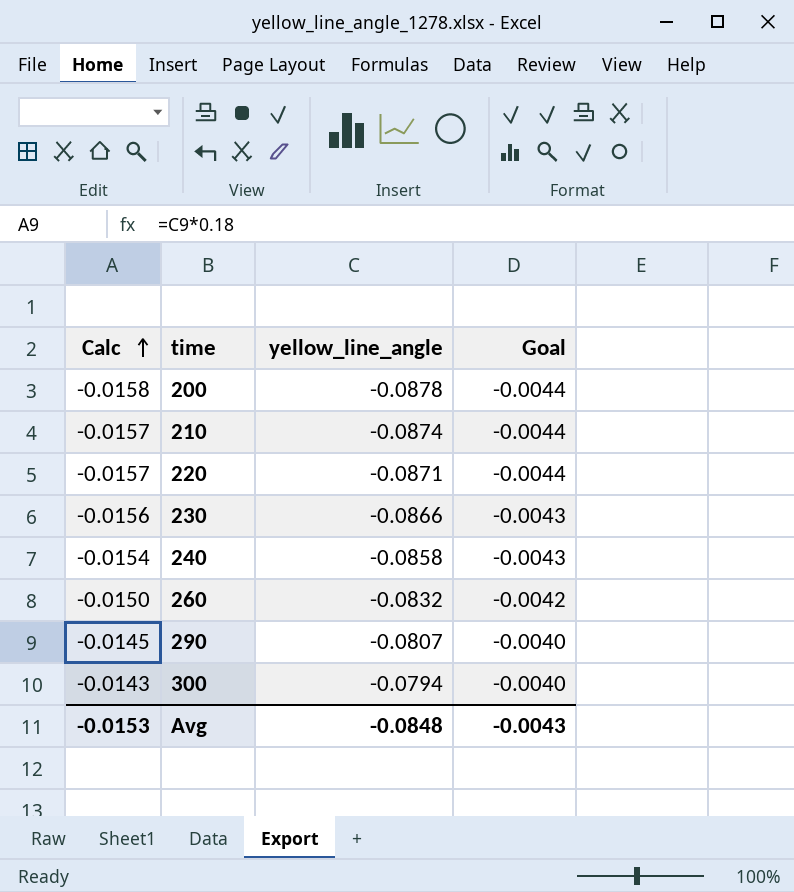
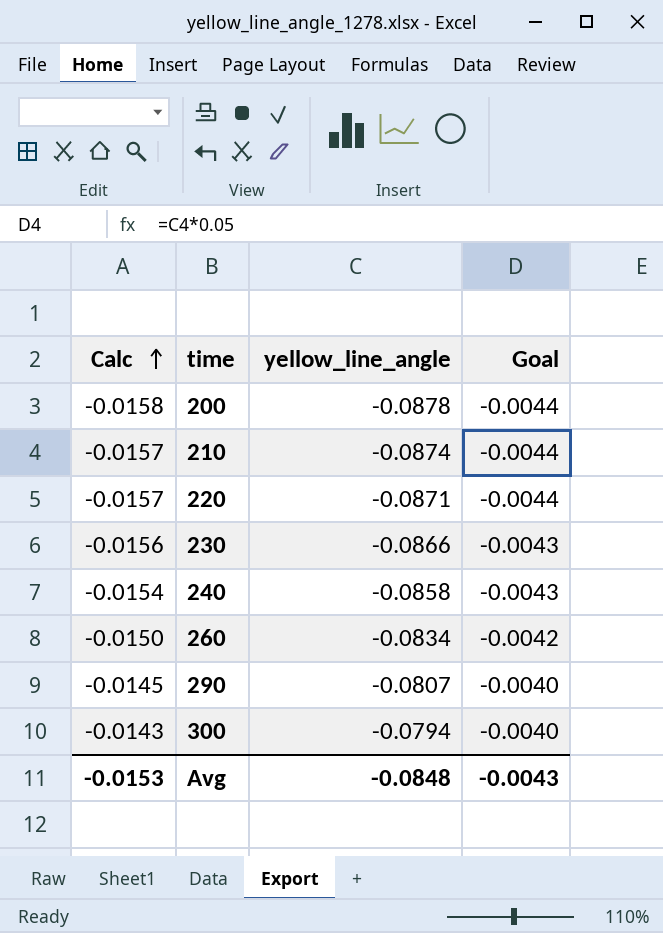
260 | yellow_line_angle: -0.0832 -> -0.0834

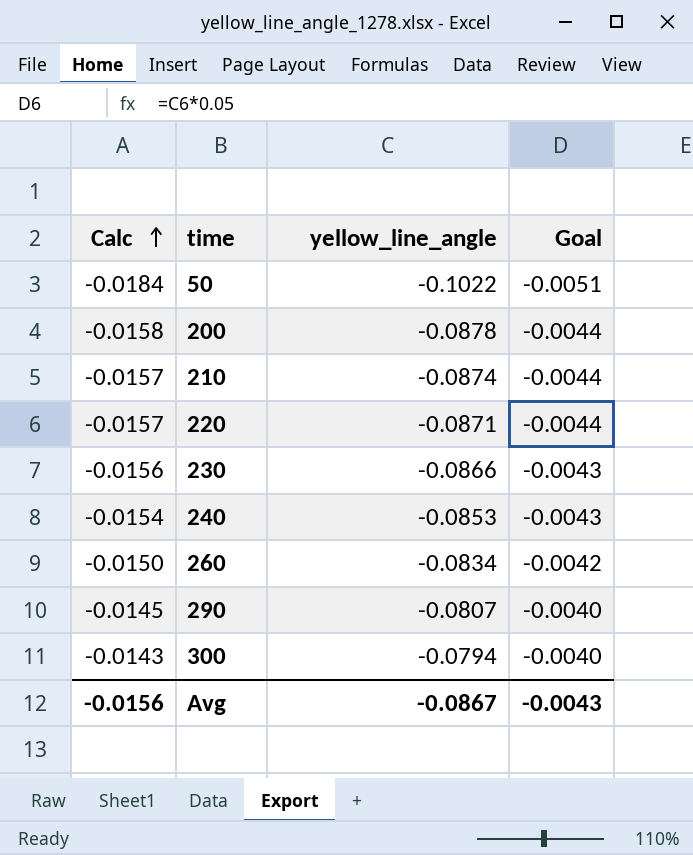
row 50: none -> -0.0184 | -0.1022 | -0.0051
240 | yellow_line_angle: -0.0858 -> -0.0853
Avg | Calc: -0.0153 -> -0.0156
Avg | yellow_line_angle: -0.0848 -> -0.0867

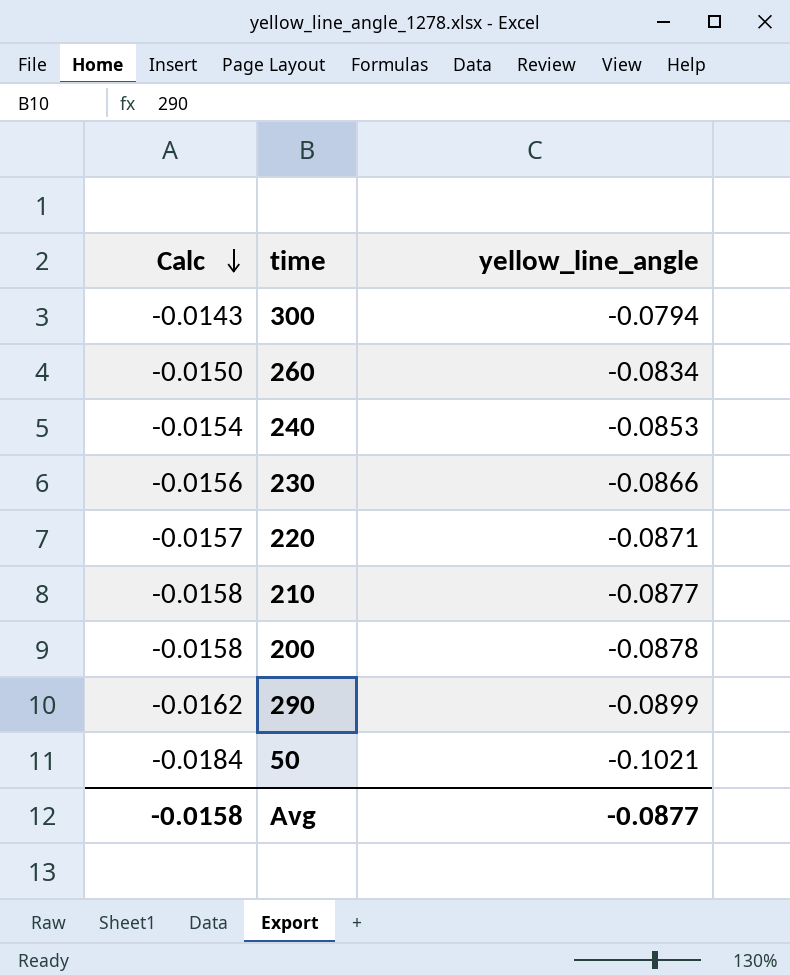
row order: Calc ascending -> Calc descending
column Goal | formula: [yellow_line_angle] * 0.05 -> none
210 | Calc: -0.0157 -> -0.0158
210 | yellow_line_angle: -0.0874 -> -0.0877
290 | Calc: -0.0145 -> -0.0162
290 | yellow_line_angle: -0.0807 -> -0.0899
50 | yellow_line_angle: -0.1022 -> -0.1021
Avg | Calc: -0.0156 -> -0.0158
Avg | yellow_line_angle: -0.0867 -> -0.0877

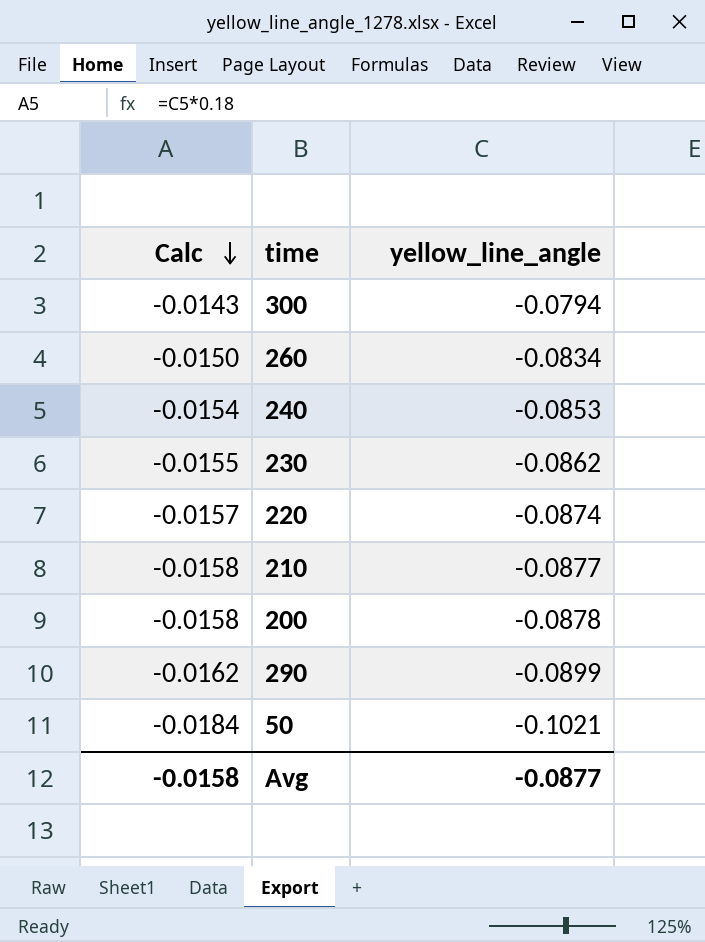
230 | Calc: -0.0156 -> -0.0155
230 | yellow_line_angle: -0.0866 -> -0.0862
220 | yellow_line_angle: -0.0871 -> -0.0874

